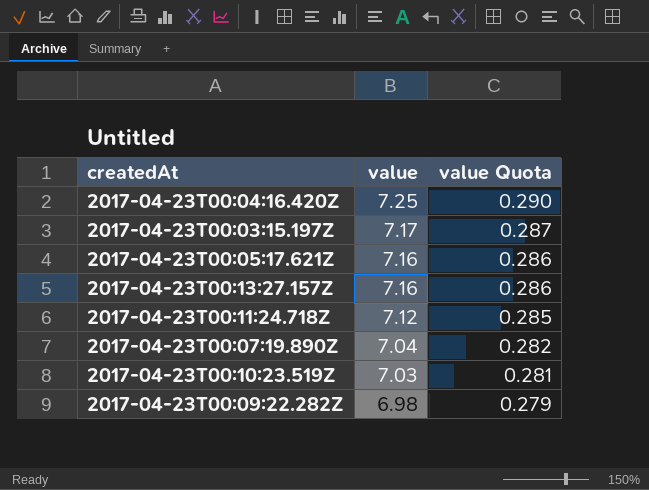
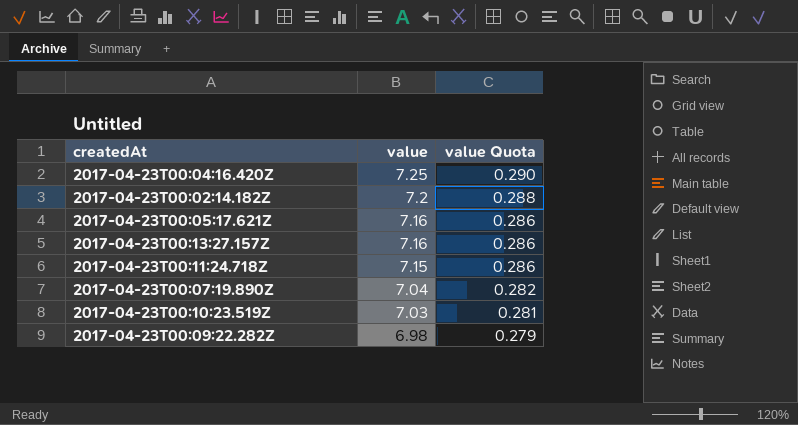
row 2017-04-23T00:03:15.197Z: 7.17 | 0.287 -> none
row 2017-04-23T00:02:14.182Z: none -> 7.2 | 0.288
2017-04-23T00:11:24.718Z | value: 7.12 -> 7.15
2017-04-23T00:11:24.718Z | value Quota: 0.285 -> 0.286

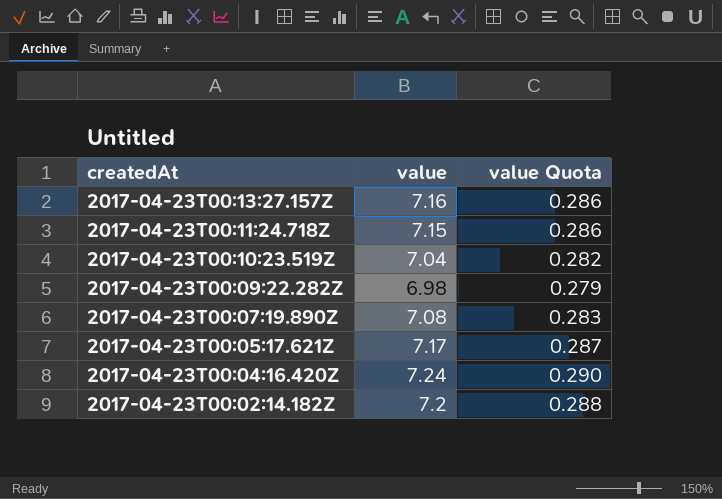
row order: value descending -> createdAt descending
2017-04-23T00:10:23.519Z | value: 7.03 -> 7.04
2017-04-23T00:10:23.519Z | value Quota: 0.281 -> 0.282
2017-04-23T00:07:19.890Z | value: 7.04 -> 7.08
2017-04-23T00:07:19.890Z | value Quota: 0.282 -> 0.283
2017-04-23T00:05:17.621Z | value: 7.16 -> 7.17
2017-04-23T00:05:17.621Z | value Quota: 0.286 -> 0.287
2017-04-23T00:04:16.420Z | value: 7.25 -> 7.24

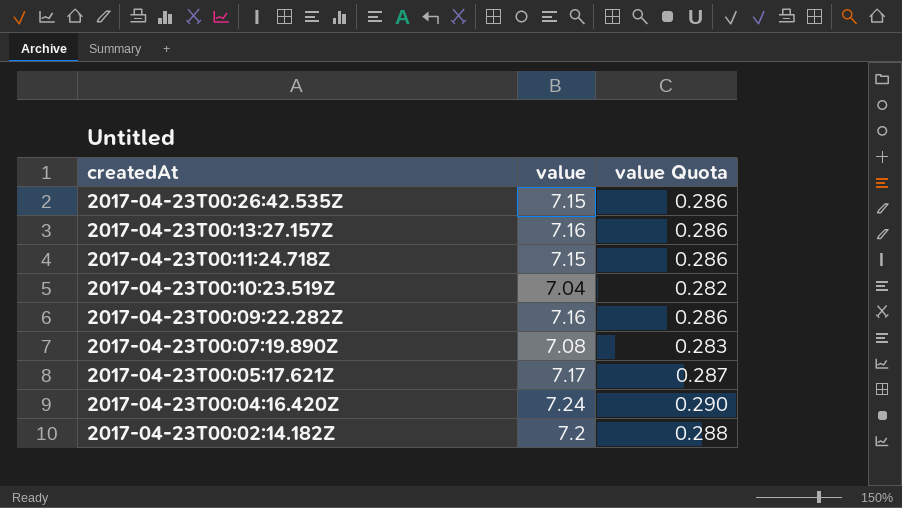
row 2017-04-23T00:26:42.535Z: none -> 7.15 | 0.286
2017-04-23T00:09:22.282Z | value: 6.98 -> 7.16
2017-04-23T00:09:22.282Z | value Quota: 0.279 -> 0.286

